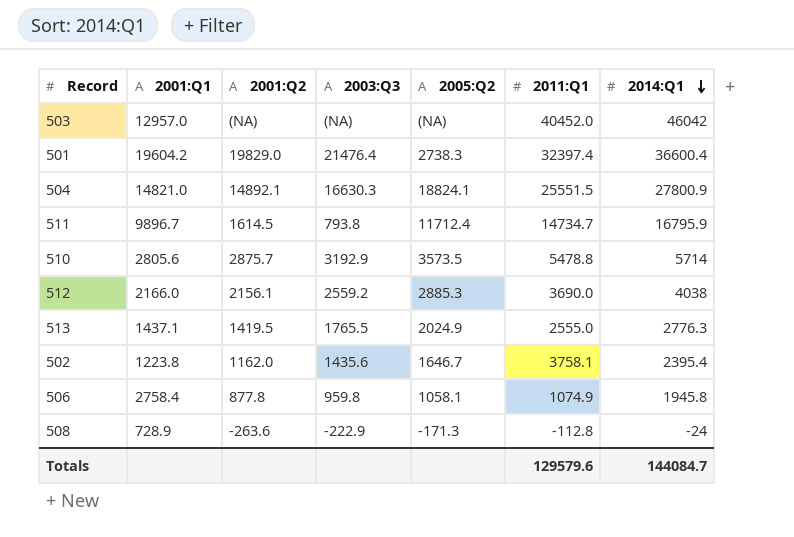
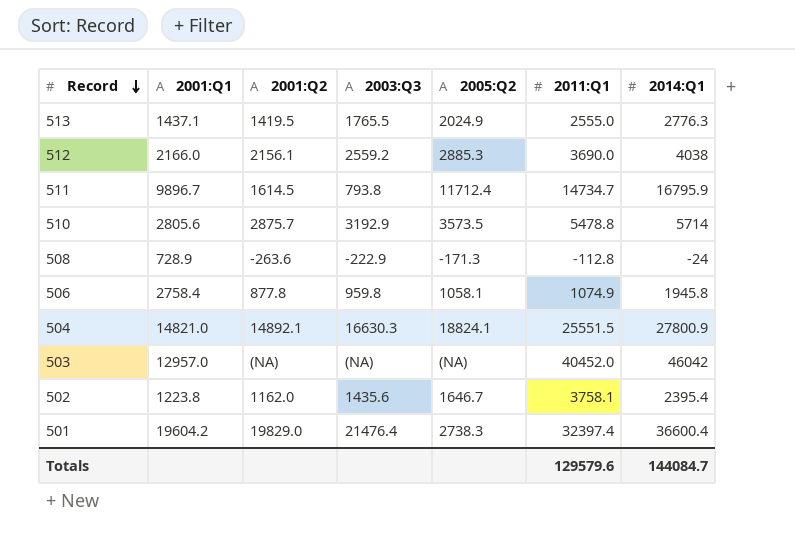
row order: 2014:Q1 descending -> Record descending

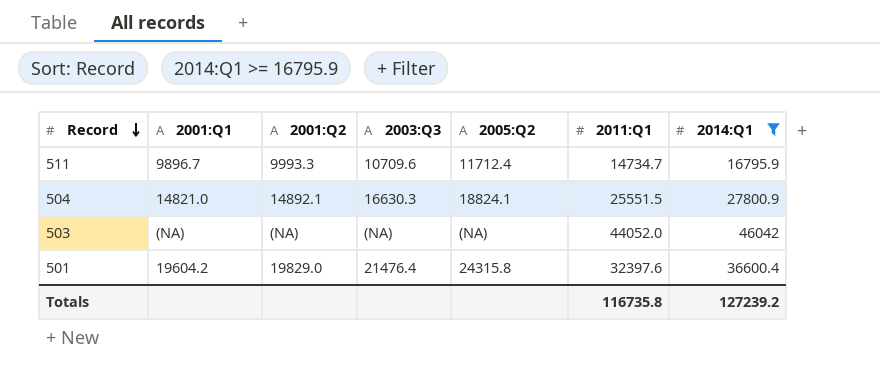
filter: none -> 2014:Q1 >= 16795.9
511 | 2001:Q2: 1614.5 -> 9993.3
511 | 2003:Q3: 793.8 -> 10709.6
503 | 2001:Q1: 12957.0 -> (NA)
503 | 2011:Q1: 40452.0 -> 44052.0
501 | 2005:Q2: 2738.3 -> 24315.8
501 | 2011:Q1: 32397.4 -> 32397.6
Totals | 2011:Q1: 129579.6 -> 116735.8
Totals | 2014:Q1: 144084.7 -> 127239.2

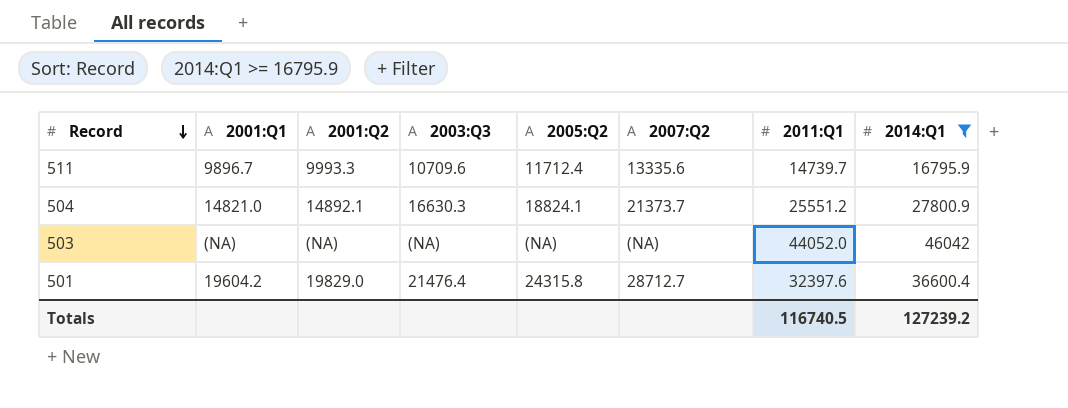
column 2007:Q2 | position: none -> 6
511 | 2011:Q1: 14734.7 -> 14739.7
504 | 2011:Q1: 25551.5 -> 25551.2
Totals | 2011:Q1: 116735.8 -> 116740.5

